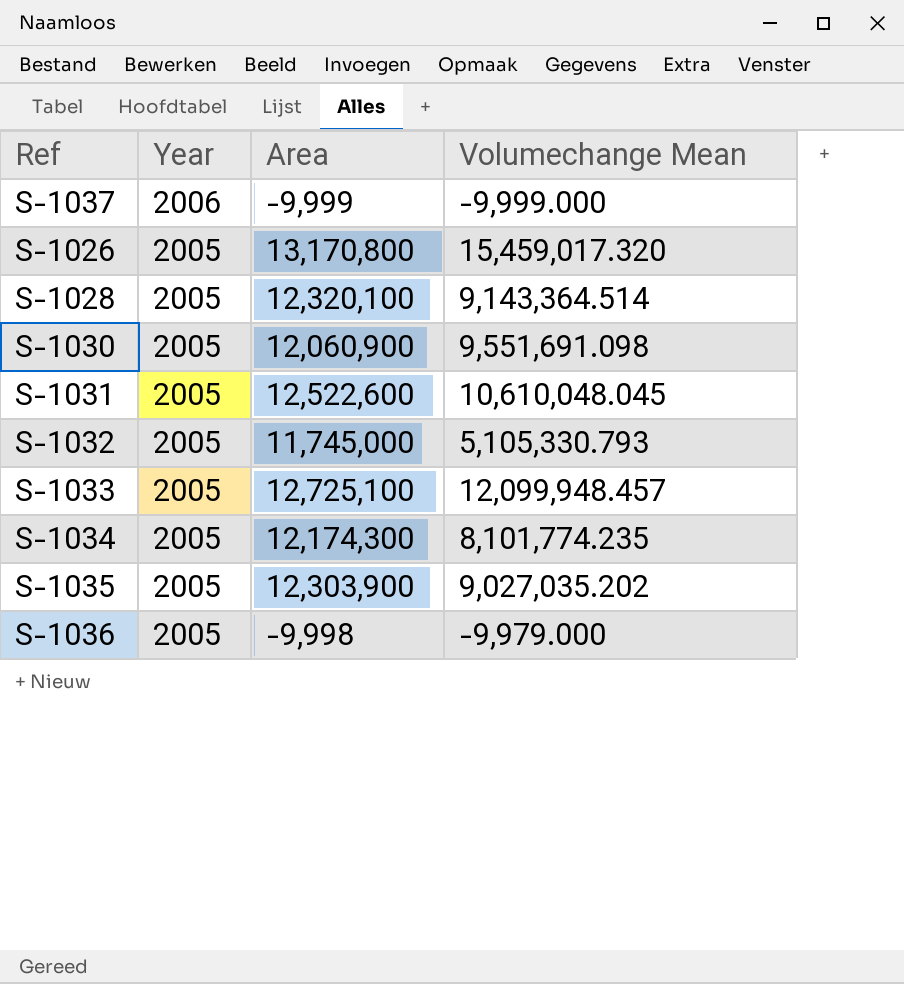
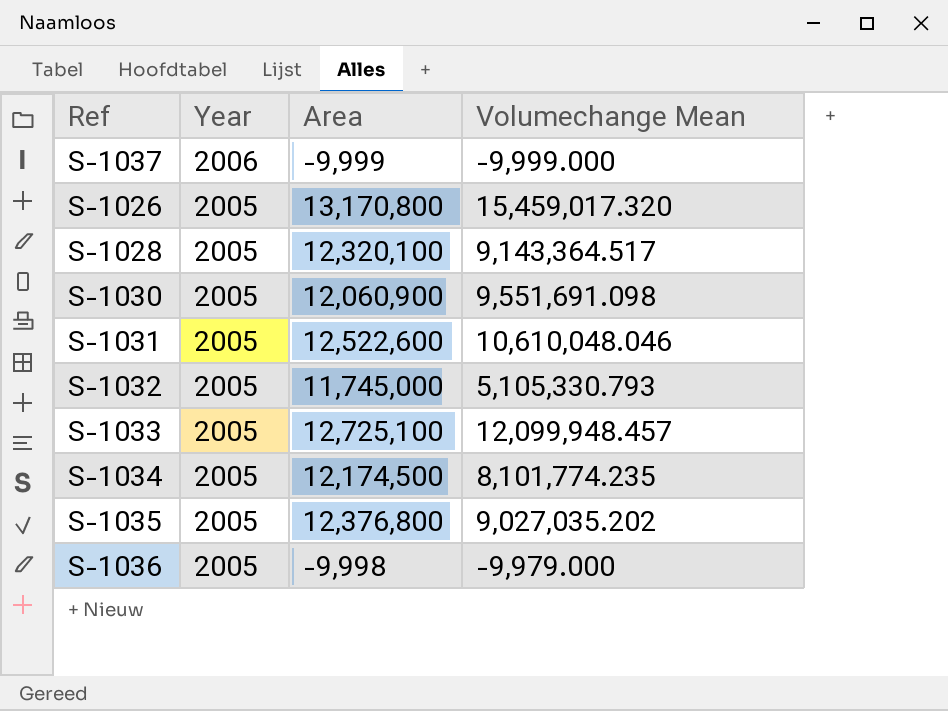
S-1028 | Volumechange Mean: 9,143,364.514 -> 9,143,364.517
S-1031 | Volumechange Mean: 10,610,048.045 -> 10,610,048.046
S-1034 | Area: 12,174,300 -> 12,174,500
S-1035 | Area: 12,303,900 -> 12,376,800

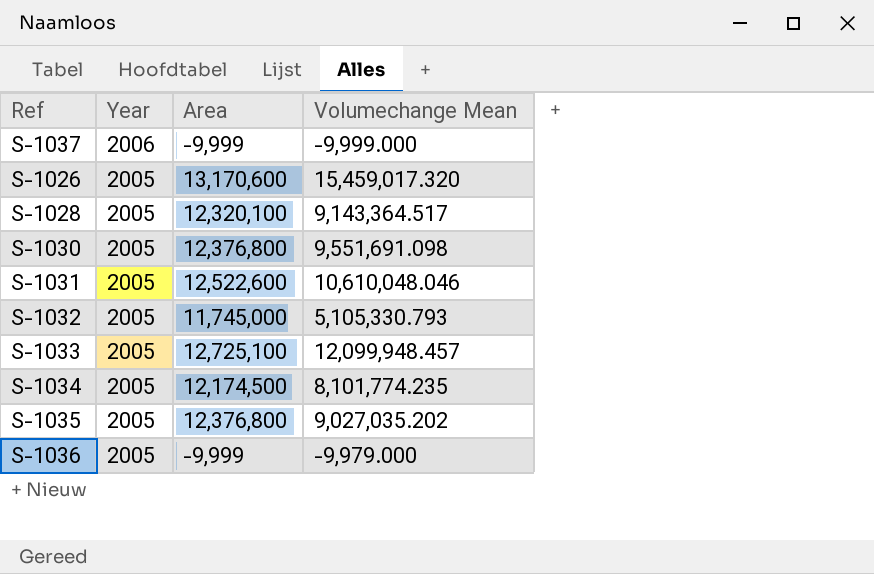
S-1026 | Area: 13,170,800 -> 13,170,600
S-1030 | Area: 12,060,900 -> 12,376,800
S-1036 | Area: -9,998 -> -9,999

